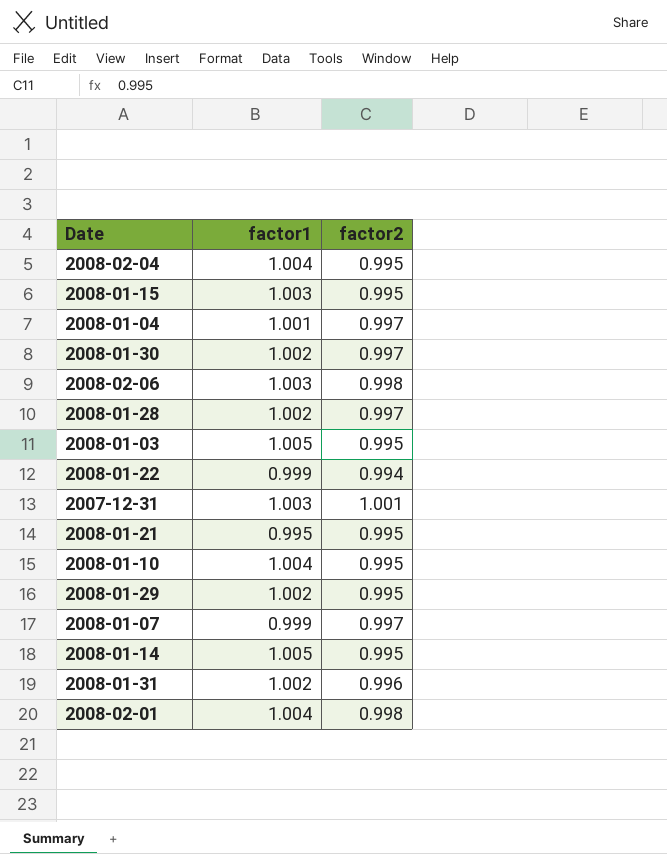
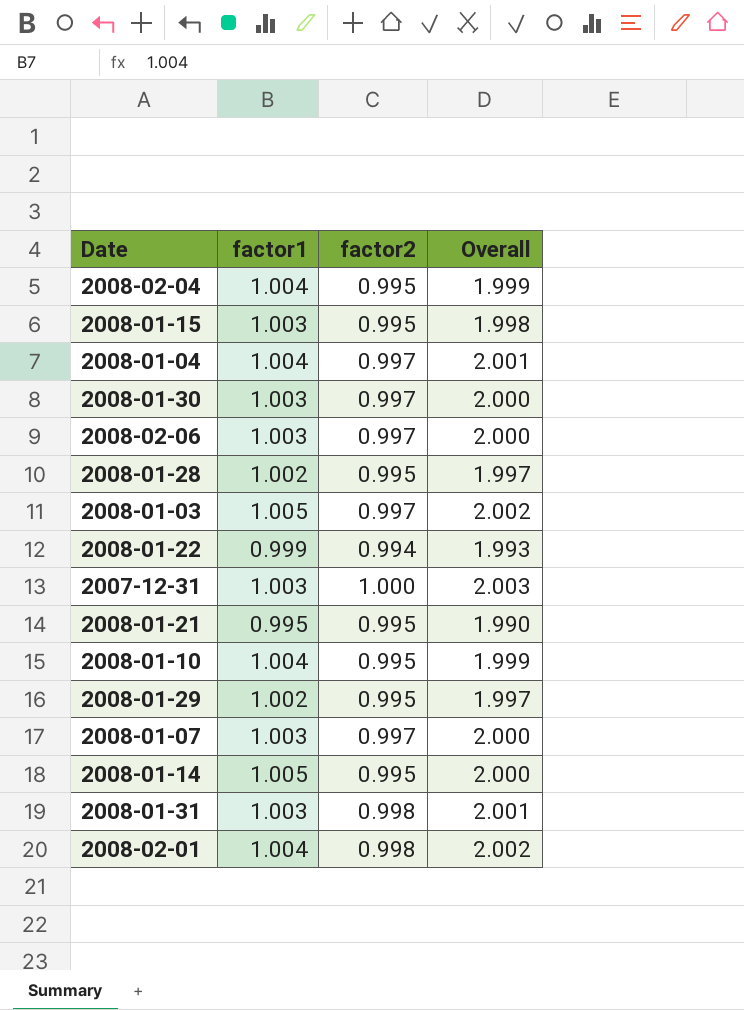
column Overall | formula: none -> [factor1] + [factor2]
2008-01-04 | factor1: 1.001 -> 1.004
2008-01-30 | factor1: 1.002 -> 1.003
2008-02-06 | factor2: 0.998 -> 0.997
2008-01-28 | factor2: 0.997 -> 0.995
2008-01-03 | factor2: 0.995 -> 0.997
2007-12-31 | factor2: 1.001 -> 1.000
2008-01-07 | factor1: 0.999 -> 1.003
2008-01-31 | factor1: 1.002 -> 1.003
2008-01-31 | factor2: 0.996 -> 0.998

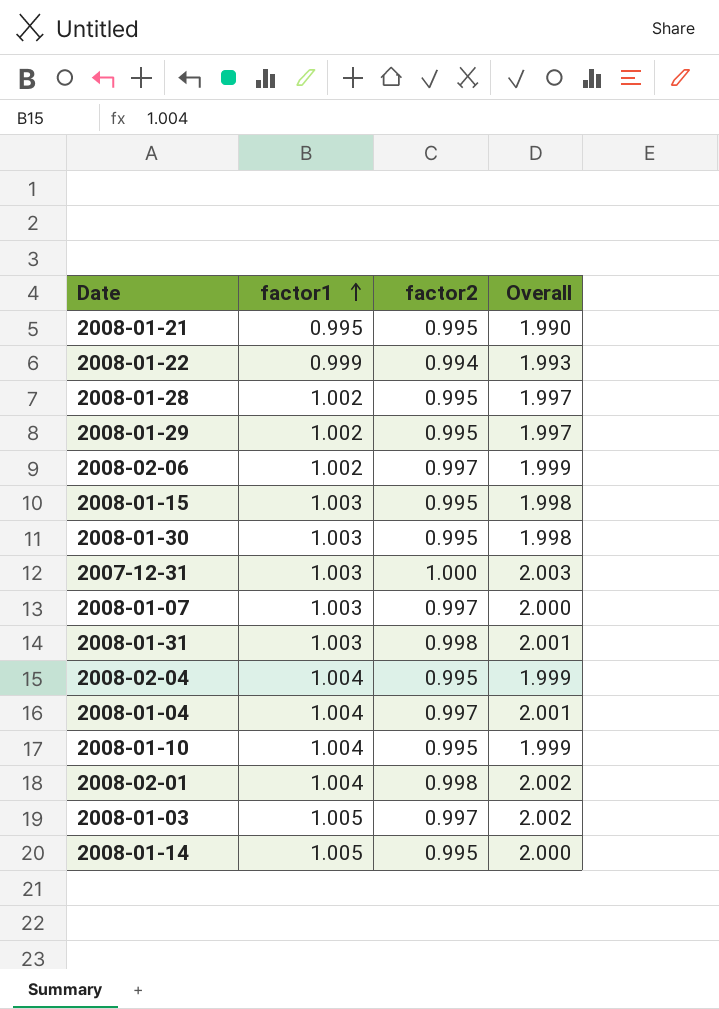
row order: none -> factor1 ascending
2008-02-06 | factor1: 1.003 -> 1.002
2008-02-06 | Overall: 2.000 -> 1.999
2008-01-30 | factor2: 0.997 -> 0.995
2008-01-30 | Overall: 2.000 -> 1.998

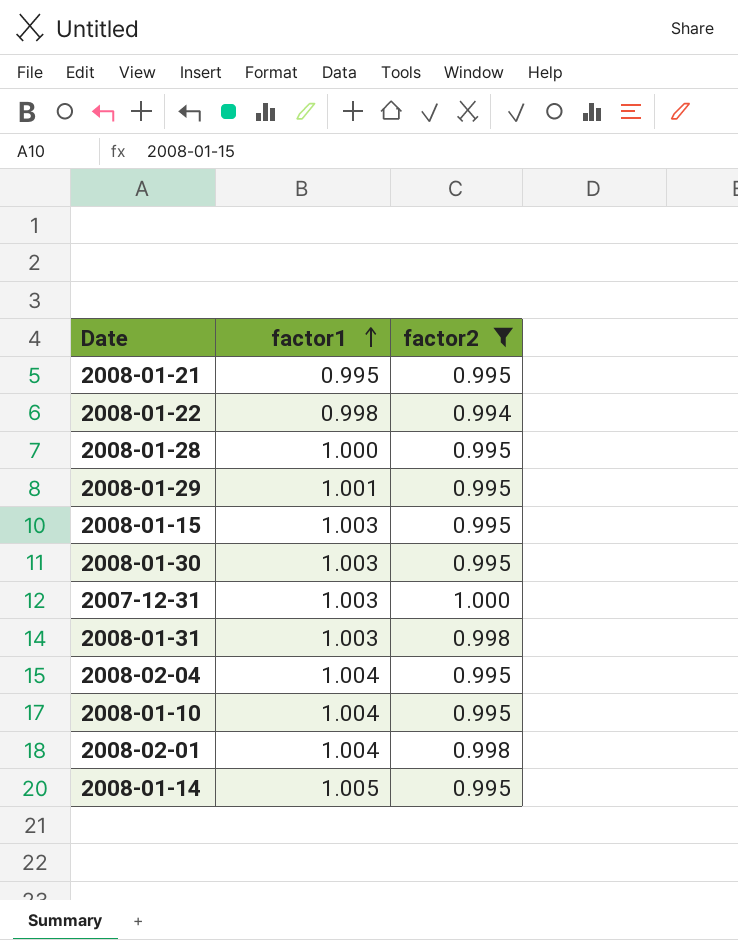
filter: none -> factor2 != 0.997
column Overall | formula: [factor1] + [factor2] -> none
2008-01-22 | factor1: 0.999 -> 0.998
2008-01-28 | factor1: 1.002 -> 1.000
2008-01-29 | factor1: 1.002 -> 1.001

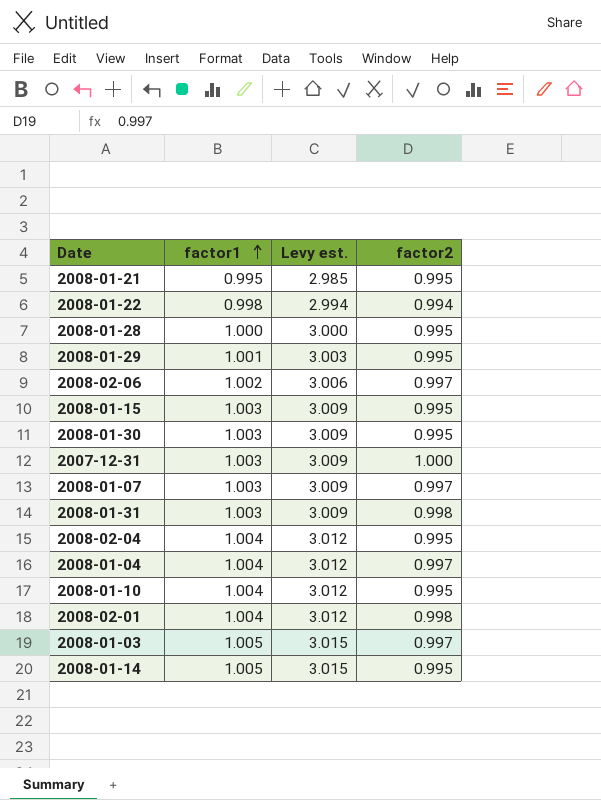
filter: factor2 != 0.997 -> none
column Levy est. | formula: none -> [factor1] * 3

